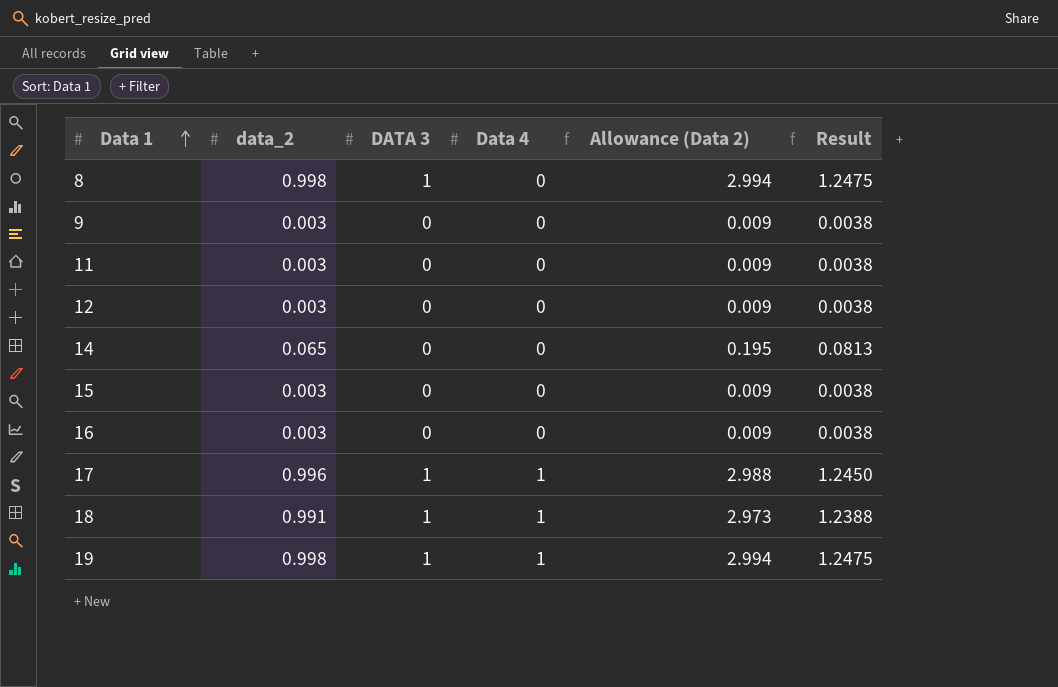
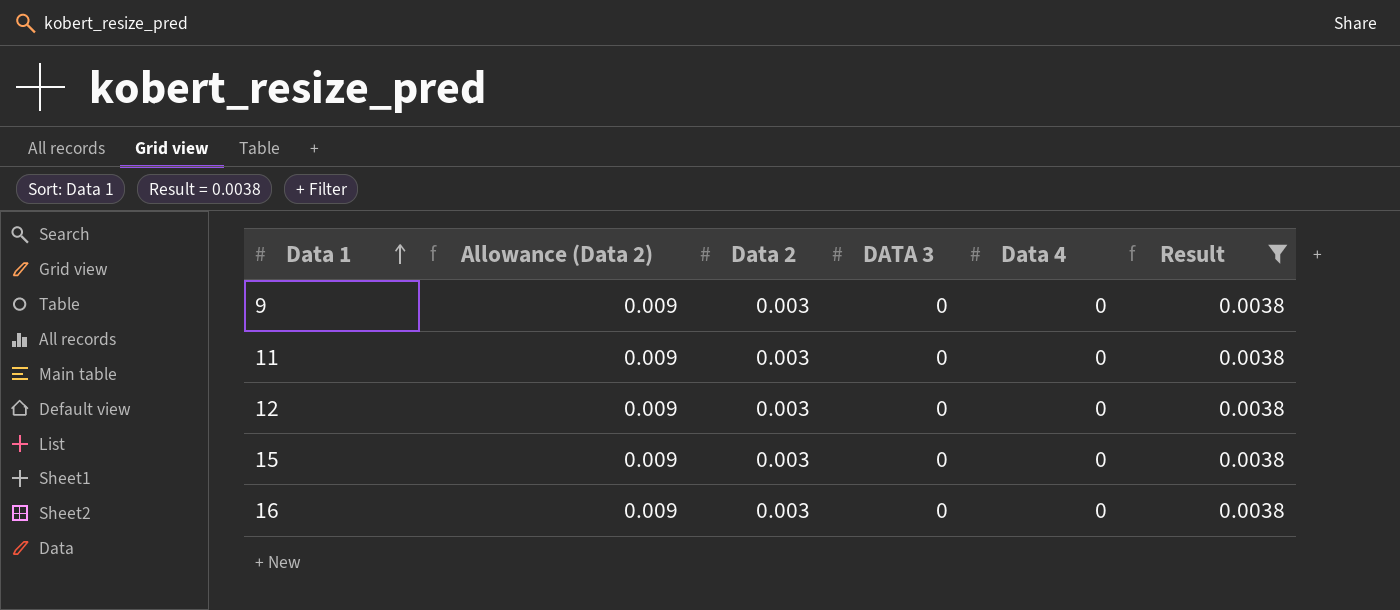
filter: none -> Result = 0.0038
column Allowance (Data 2) | position: 5 -> 2
column name: data_2 -> Data 2

